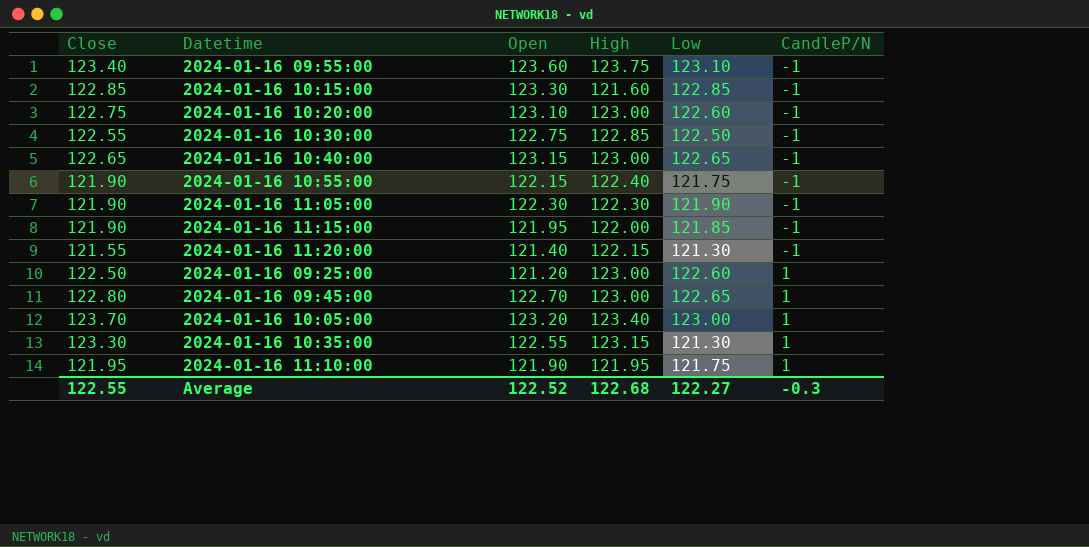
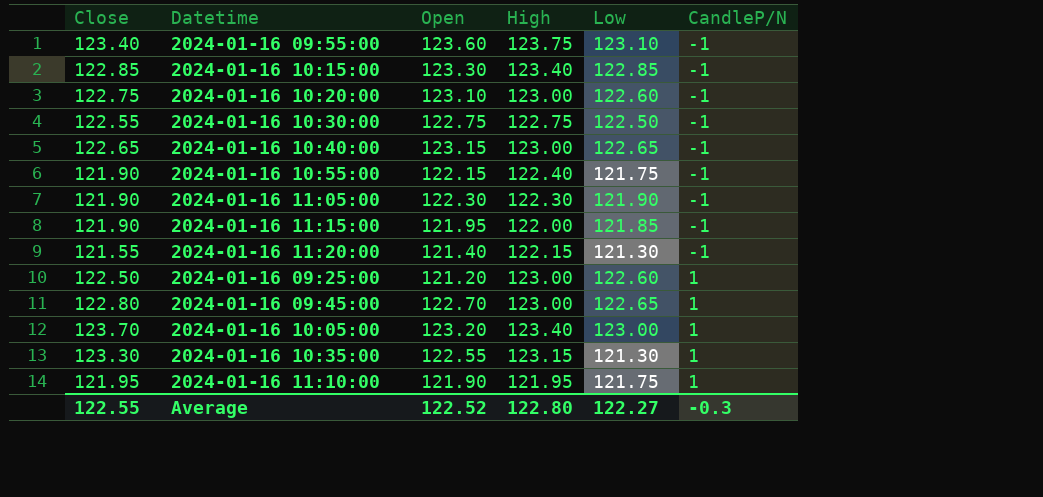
2024-01-16 10:15:00 | High: 121.60 -> 123.40
2024-01-16 10:30:00 | High: 122.85 -> 122.75
Average | High: 122.68 -> 122.80

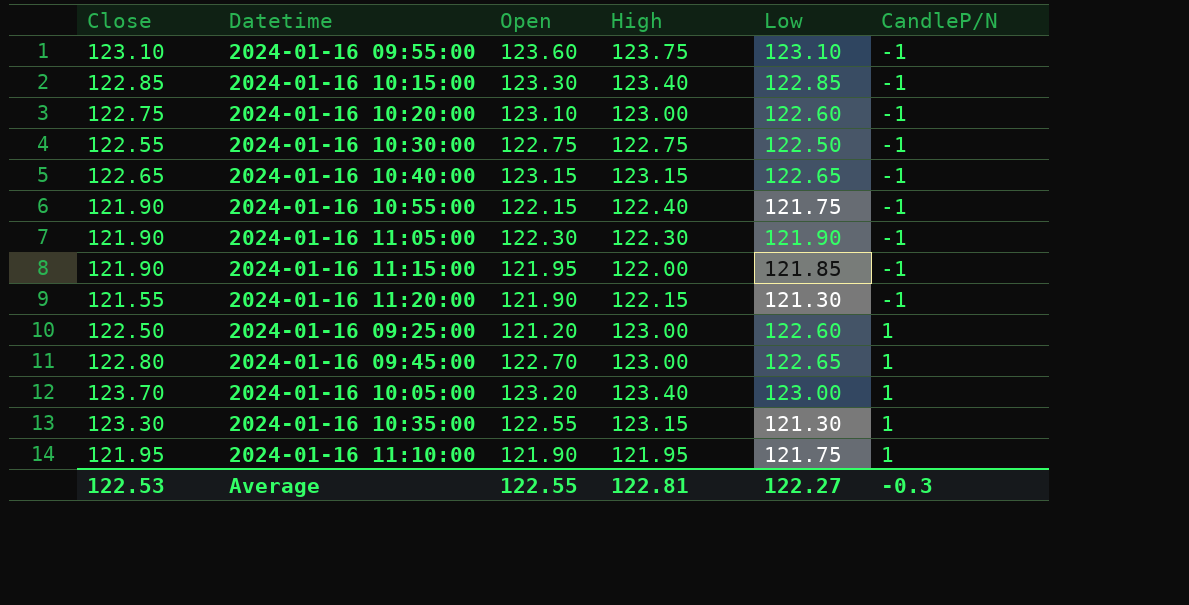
2024-01-16 09:55:00 | Close: 123.40 -> 123.10
2024-01-16 10:40:00 | High: 123.00 -> 123.15
2024-01-16 11:20:00 | Open: 121.40 -> 121.90
Average | Close: 122.55 -> 122.53
Average | Open: 122.52 -> 122.55
Average | High: 122.80 -> 122.81

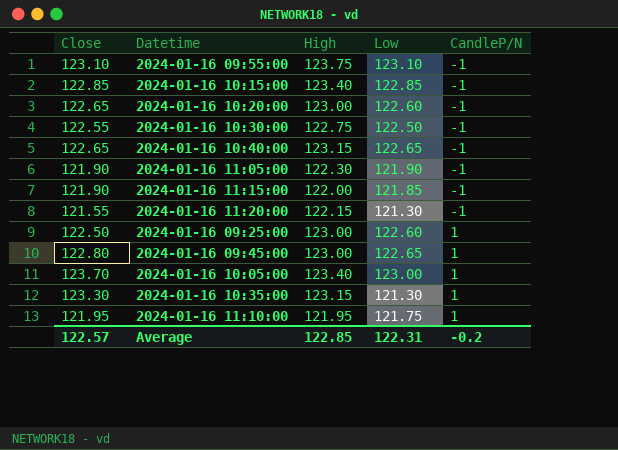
column Open | position: 3 -> none
row 2024-01-16 10:55:00: 121.90 | 122.15 | 122.40 | 121.75 | -1 -> none
2024-01-16 10:20:00 | Close: 122.75 -> 122.65
Average | Close: 122.53 -> 122.57
Average | High: 122.81 -> 122.85
Average | Low: 122.27 -> 122.31
Average | CandleP/N: -0.3 -> -0.2

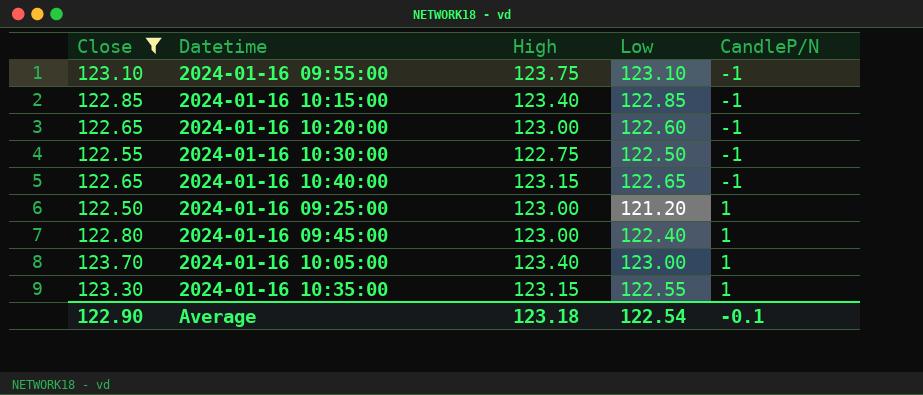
filter: none -> Close >= 122.50
2024-01-16 09:25:00 | Low: 122.60 -> 121.20
2024-01-16 09:45:00 | Low: 122.65 -> 122.40
2024-01-16 10:35:00 | Low: 121.30 -> 122.55
Average | Close: 122.57 -> 122.90
Average | High: 122.85 -> 123.18
Average | Low: 122.31 -> 122.54
Average | CandleP/N: -0.2 -> -0.1

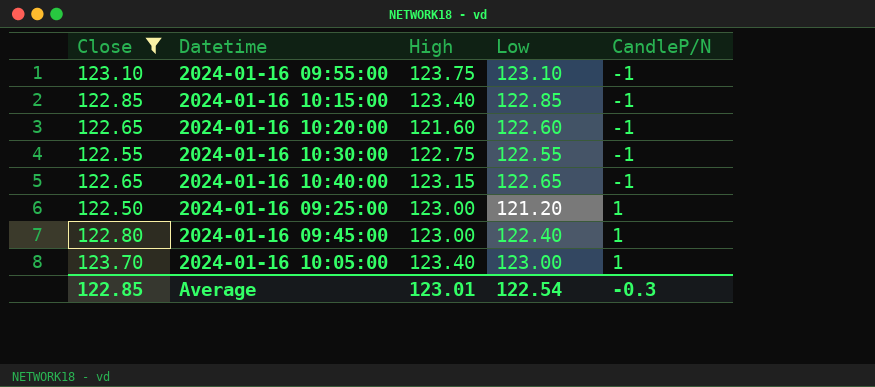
row 2024-01-16 10:35:00: 123.30 | 123.15 | 122.55 | 1 -> none
2024-01-16 10:20:00 | High: 123.00 -> 121.60
2024-01-16 10:30:00 | Low: 122.50 -> 122.55
Average | Close: 122.90 -> 122.85
Average | High: 123.18 -> 123.01
Average | CandleP/N: -0.1 -> -0.3

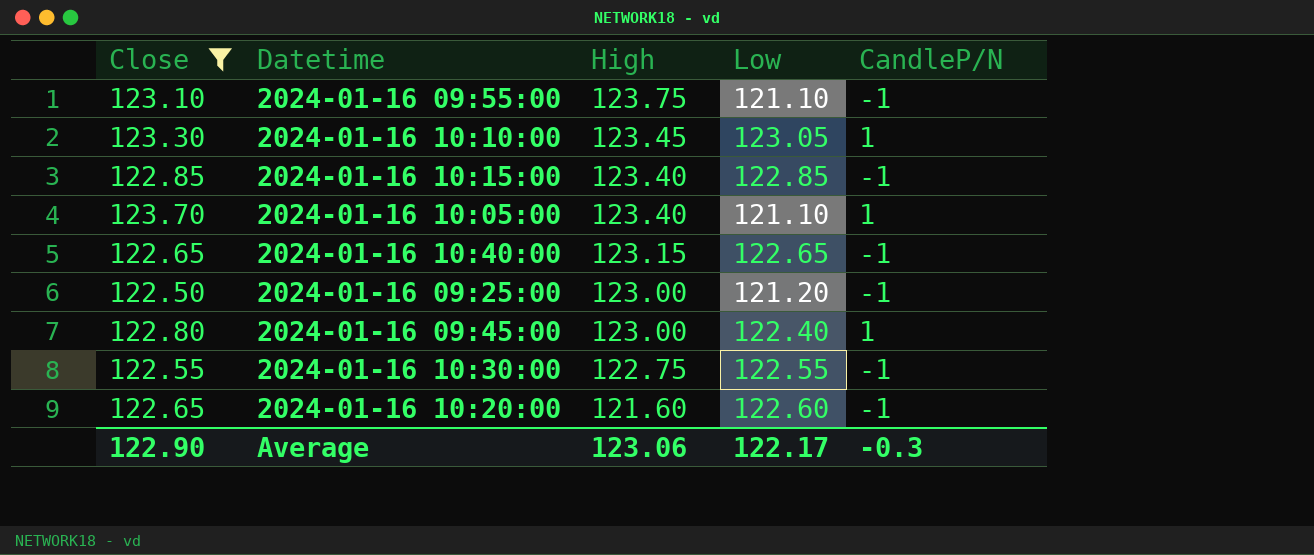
row order: CandleP/N ascending -> High descending
2024-01-16 09:55:00 | Low: 123.10 -> 121.10
row 2024-01-16 10:10:00: none -> 123.30 | 123.45 | 123.05 | 1
2024-01-16 10:05:00 | Low: 123.00 -> 121.10
2024-01-16 09:25:00 | CandleP/N: 1 -> -1
Average | Close: 122.85 -> 122.90
Average | High: 123.01 -> 123.06
Average | Low: 122.54 -> 122.17

